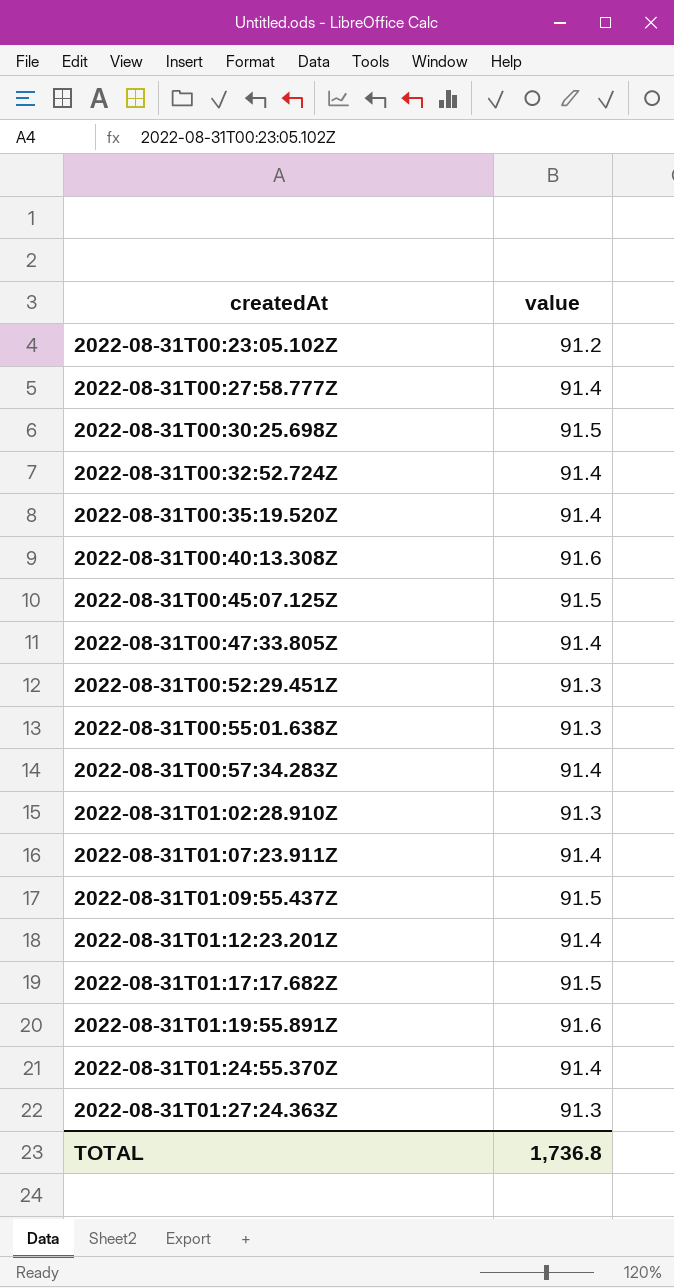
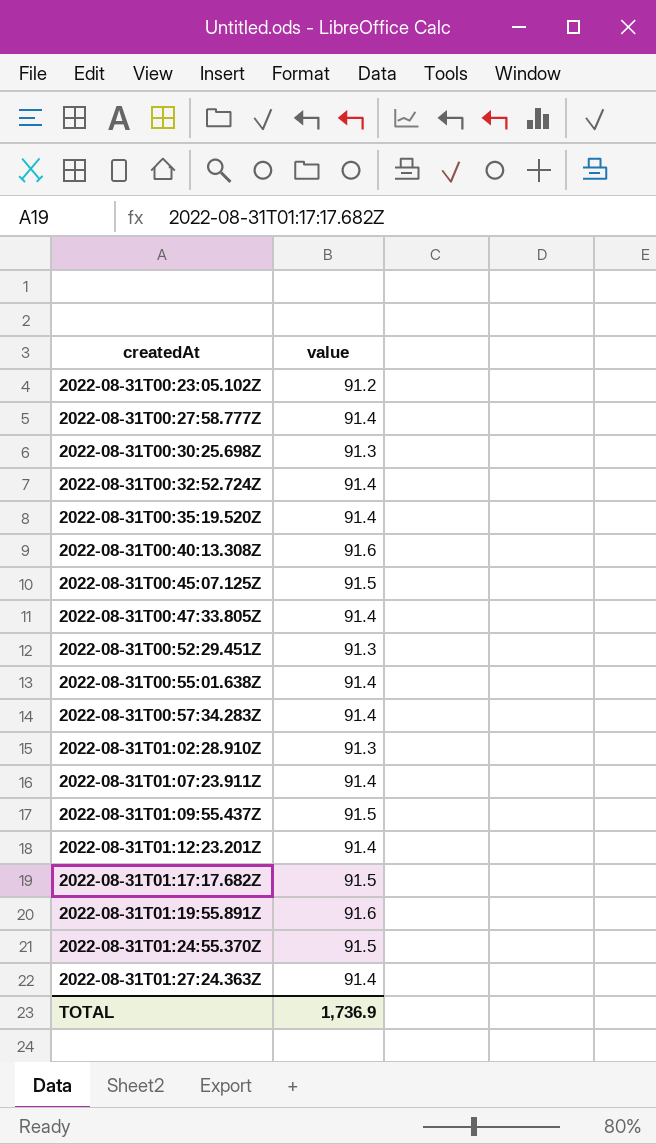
2022-08-31T00:30:25.698Z | value: 91.5 -> 91.3
2022-08-31T00:55:01.638Z | value: 91.3 -> 91.4
2022-08-31T01:24:55.370Z | value: 91.4 -> 91.5
2022-08-31T01:27:24.363Z | value: 91.3 -> 91.4
TOTAL | value: 1,736.8 -> 1,736.9

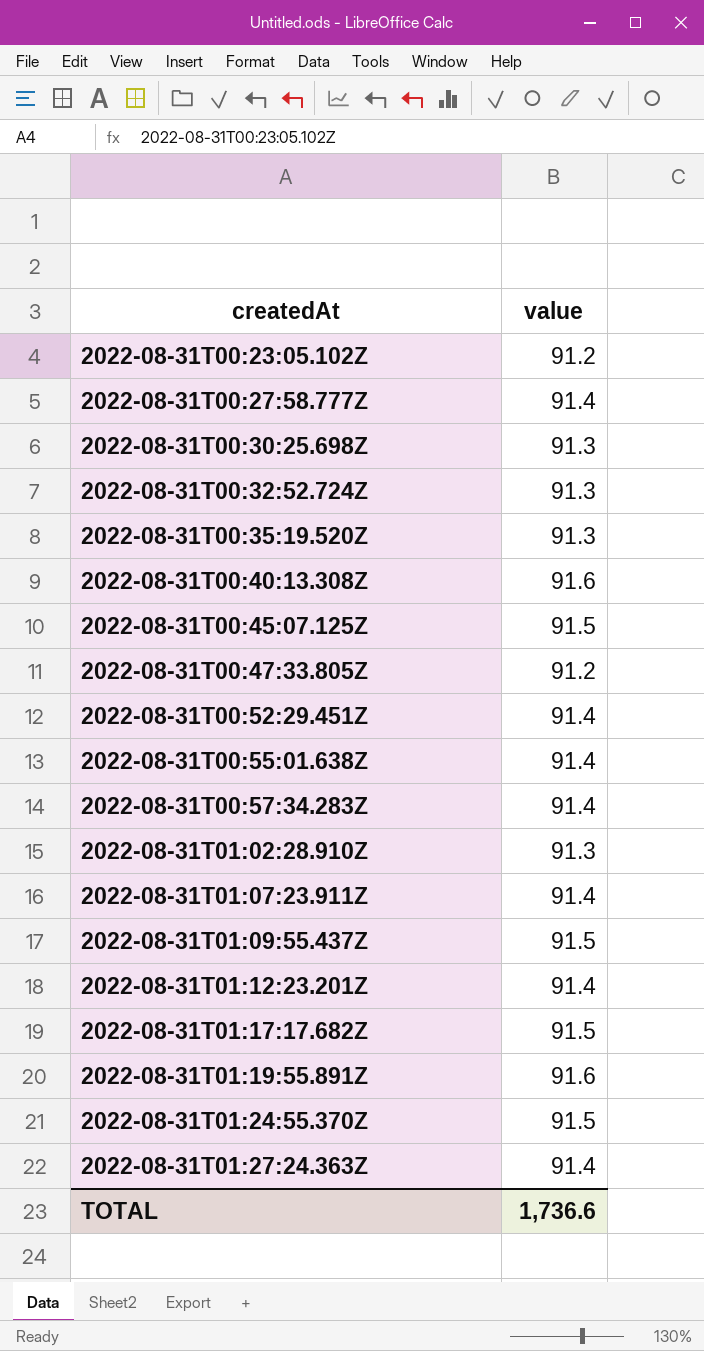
2022-08-31T00:32:52.724Z | value: 91.4 -> 91.3
2022-08-31T00:35:19.520Z | value: 91.4 -> 91.3
2022-08-31T00:47:33.805Z | value: 91.4 -> 91.2
2022-08-31T00:52:29.451Z | value: 91.3 -> 91.4
TOTAL | value: 1,736.9 -> 1,736.6

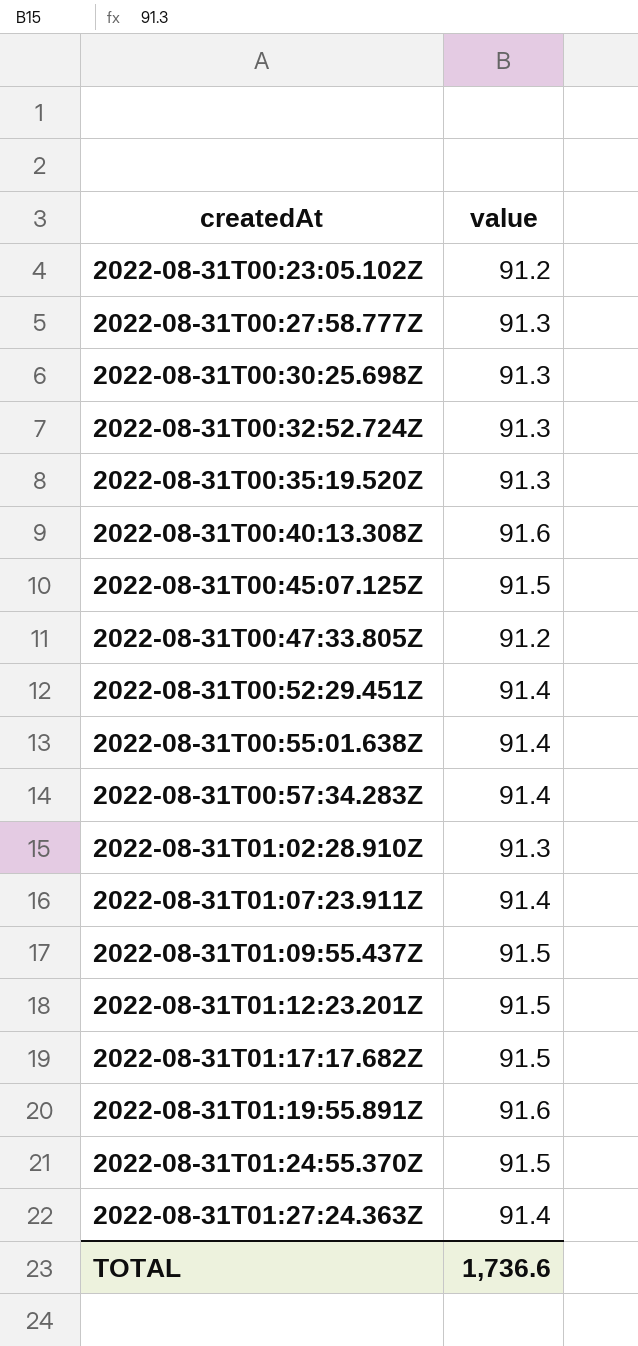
2022-08-31T00:27:58.777Z | value: 91.4 -> 91.3
2022-08-31T01:12:23.201Z | value: 91.4 -> 91.5

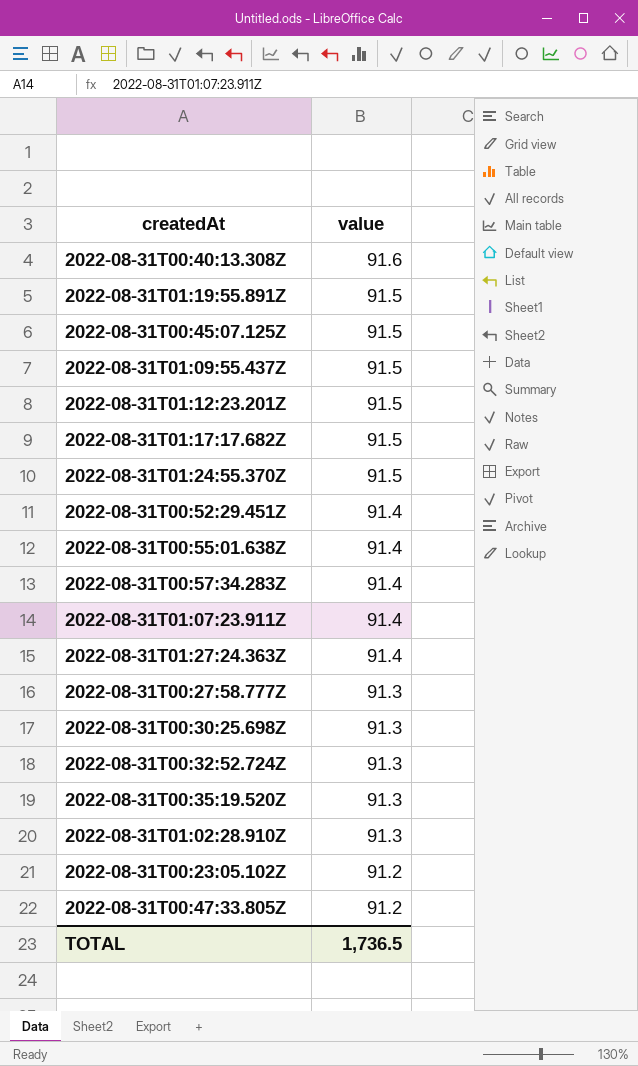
row order: createdAt ascending -> value descending
2022-08-31T01:19:55.891Z | value: 91.6 -> 91.5
TOTAL | value: 1,736.6 -> 1,736.5

